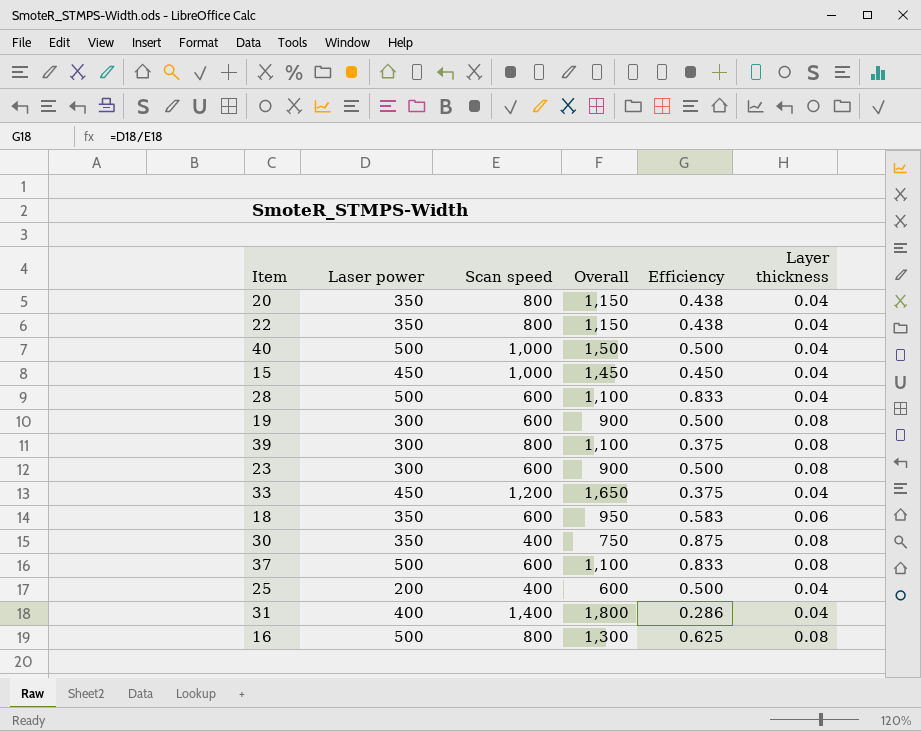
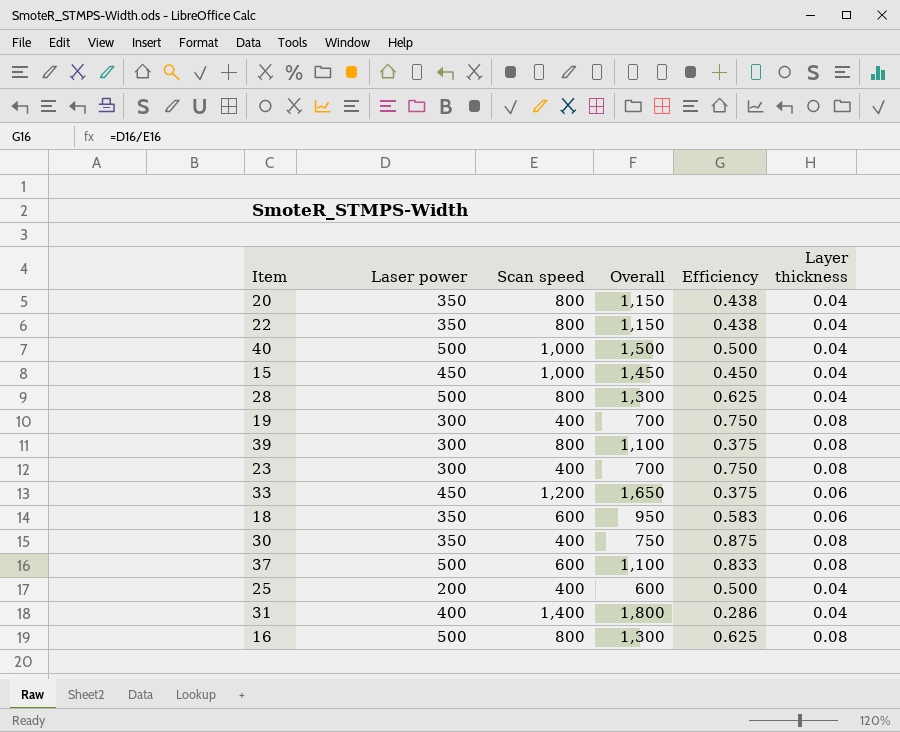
28 | Scan speed: 600 -> 800
28 | Overall: 1,100 -> 1,300
28 | Efficiency: 0.833 -> 0.625
19 | Scan speed: 600 -> 400
19 | Overall: 900 -> 700
19 | Efficiency: 0.500 -> 0.750
23 | Scan speed: 600 -> 400
23 | Overall: 900 -> 700
23 | Efficiency: 0.500 -> 0.750
33 | Layer thickness: 0.04 -> 0.06

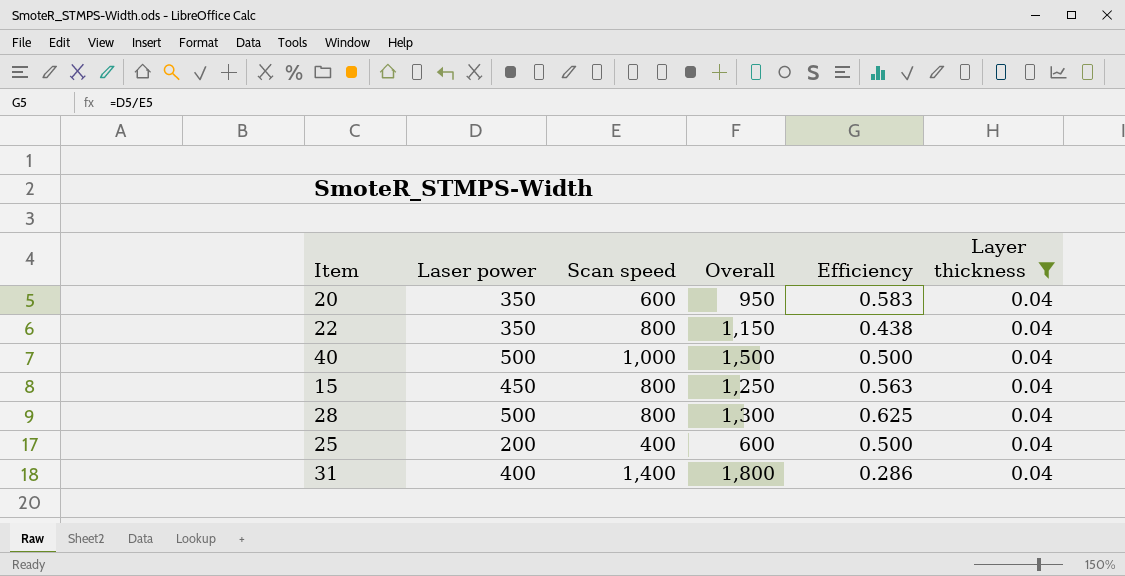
filter: none -> Layer thickness = 0.04
20 | Scan speed: 800 -> 600
20 | Overall: 1,150 -> 950
20 | Efficiency: 0.438 -> 0.583
15 | Scan speed: 1,000 -> 800
15 | Overall: 1,450 -> 1,250
15 | Efficiency: 0.450 -> 0.563

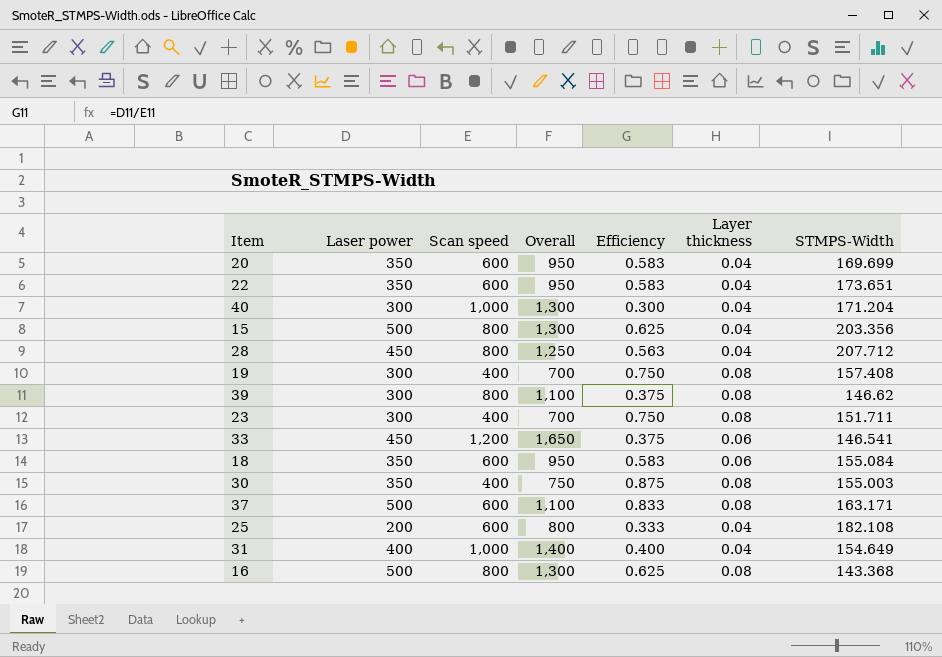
filter: Layer thickness = 0.04 -> none
column STMPS-Width | position: none -> 7
22 | Scan speed: 800 -> 600
22 | Overall: 1,150 -> 950
22 | Efficiency: 0.438 -> 0.583
40 | Laser power: 500 -> 300
40 | Overall: 1,500 -> 1,300
40 | Efficiency: 0.500 -> 0.300
15 | Laser power: 450 -> 500
15 | Overall: 1,250 -> 1,300
15 | Efficiency: 0.563 -> 0.625
28 | Laser power: 500 -> 450
28 | Overall: 1,300 -> 1,250
28 | Efficiency: 0.625 -> 0.563
25 | Scan speed: 400 -> 600
25 | Overall: 600 -> 800
25 | Efficiency: 0.500 -> 0.333
31 | Scan speed: 1,400 -> 1,000
31 | Overall: 1,800 -> 1,400
31 | Efficiency: 0.286 -> 0.400

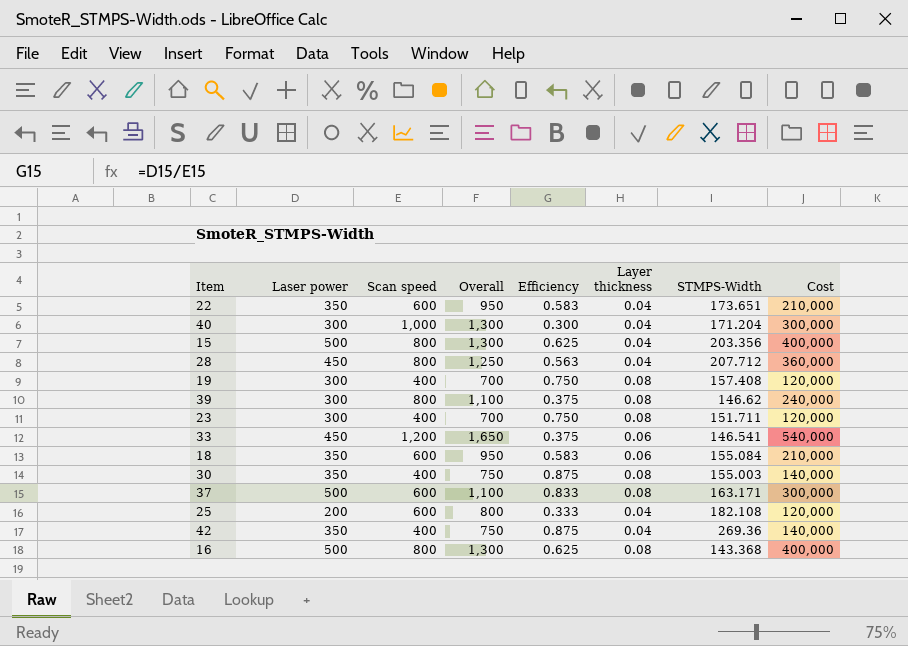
column Cost | formula: none -> [Laser power] * [Scan speed]
row 20: 350 | 600 | 950 | 0.583 | 0.04 | 169.699 -> none
row 31: 400 | 1,000 | 1,400 | 0.400 | 0.04 | 154.649 -> none
row 42: none -> 350 | 400 | 750 | 0.875 | 0.04 | 269.36 | 140,000

